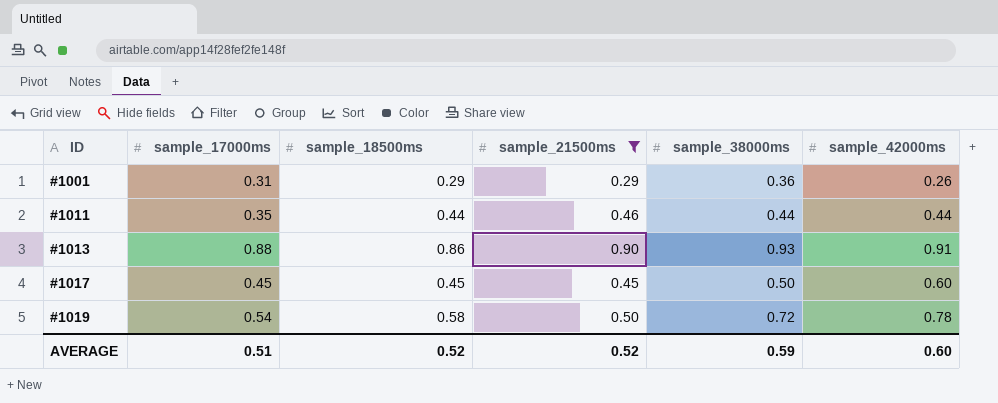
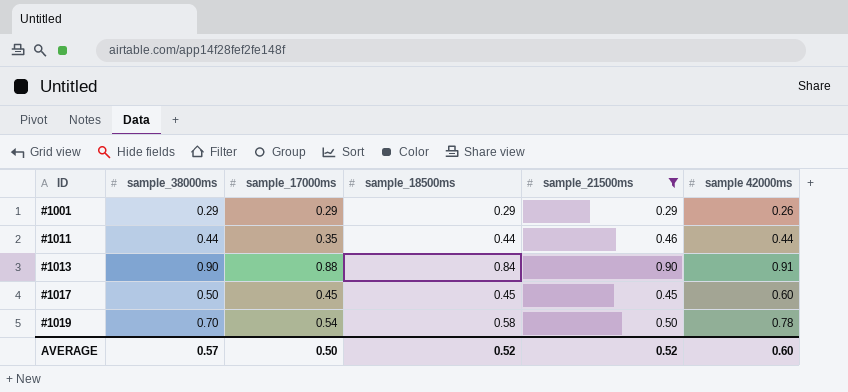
column sample_38000ms | position: 5 -> 2
column name: sample_42000ms -> sample 42000ms
#1001 | sample_38000ms: 0.36 -> 0.29
#1001 | sample_17000ms: 0.31 -> 0.29
#1013 | sample_38000ms: 0.93 -> 0.90
#1013 | sample_18500ms: 0.86 -> 0.84
#1019 | sample_38000ms: 0.72 -> 0.70
AVERAGE | sample_38000ms: 0.59 -> 0.57
AVERAGE | sample_17000ms: 0.51 -> 0.50

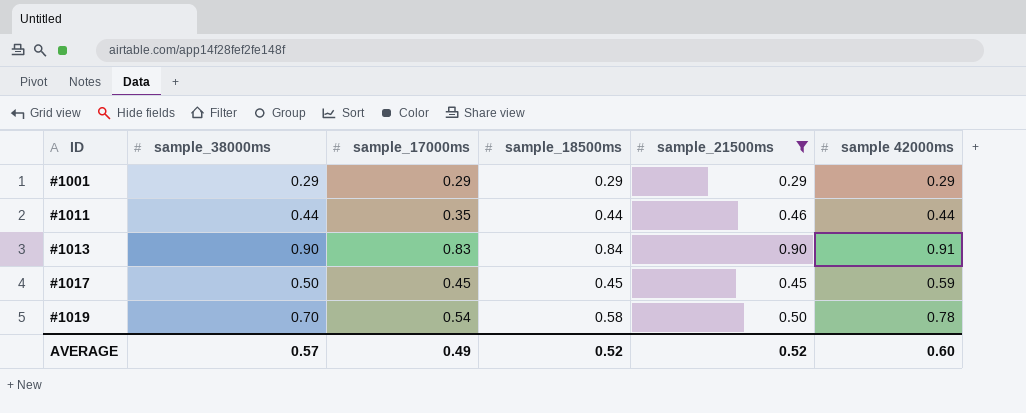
#1001 | sample 42000ms: 0.26 -> 0.29
#1013 | sample_17000ms: 0.88 -> 0.83
#1017 | sample 42000ms: 0.60 -> 0.59
AVERAGE | sample_17000ms: 0.50 -> 0.49

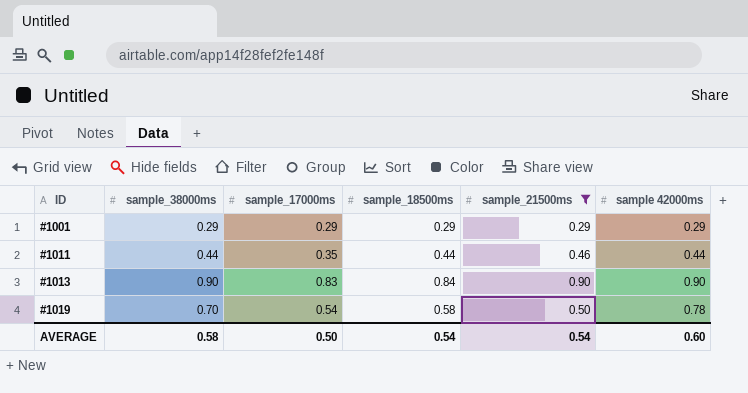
row #1017: 0.50 | 0.45 | 0.45 | 0.45 | 0.59 -> none
#1013 | sample 42000ms: 0.91 -> 0.90
AVERAGE | sample_38000ms: 0.57 -> 0.58
AVERAGE | sample_17000ms: 0.49 -> 0.50
AVERAGE | sample_18500ms: 0.52 -> 0.54
AVERAGE | sample_21500ms: 0.52 -> 0.54

